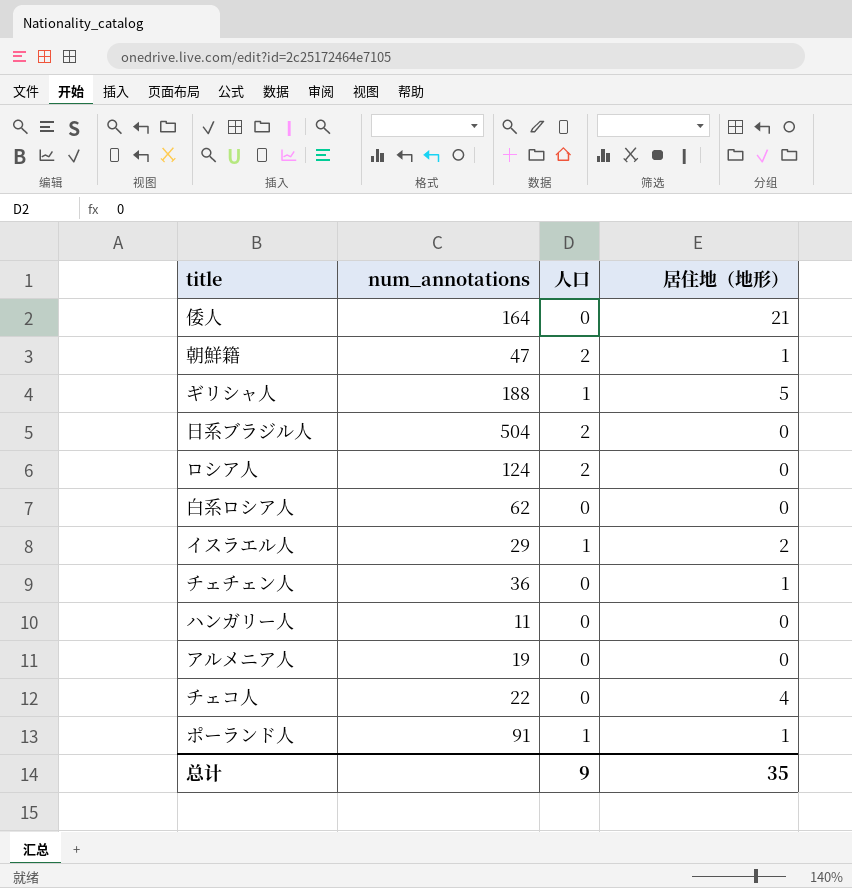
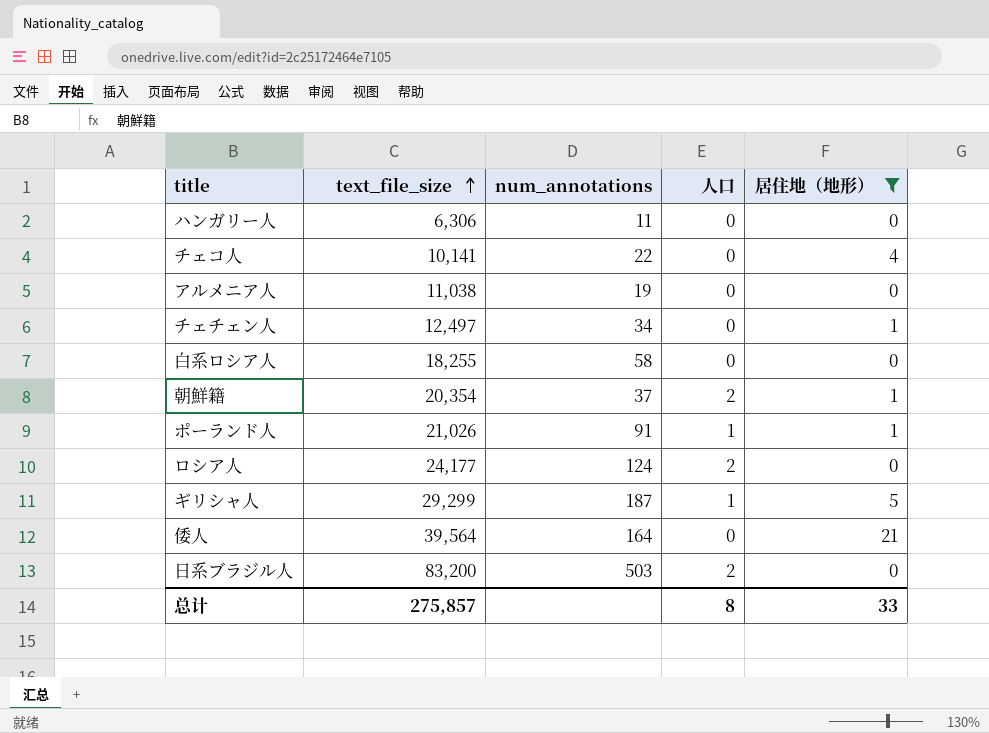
filter: none -> 居住地（地形） != 2
row order: none -> text_file_size ascending
column text_file_size | position: none -> 2
チェチェン人 | num_annotations: 36 -> 34
白系ロシア人 | num_annotations: 62 -> 58
朝鮮籍 | num_annotations: 47 -> 37
ギリシャ人 | num_annotations: 188 -> 187
日系ブラジル人 | num_annotations: 504 -> 503
总计 | 人口: 9 -> 8
总计 | 居住地（地形）: 35 -> 33

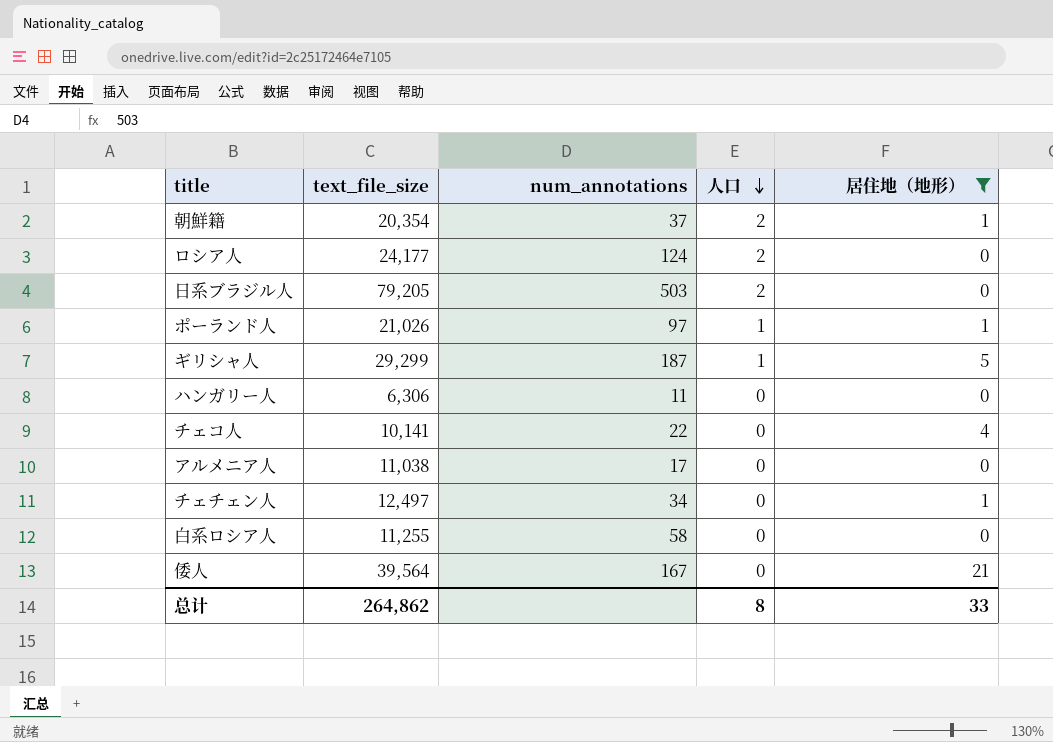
row order: text_file_size ascending -> 人口 descending
日系ブラジル人 | text_file_size: 83,200 -> 79,205
ポーランド人 | num_annotations: 91 -> 97
アルメニア人 | num_annotations: 19 -> 17
白系ロシア人 | text_file_size: 18,255 -> 11,255
倭人 | num_annotations: 164 -> 167
总计 | text_file_size: 275,857 -> 264,862

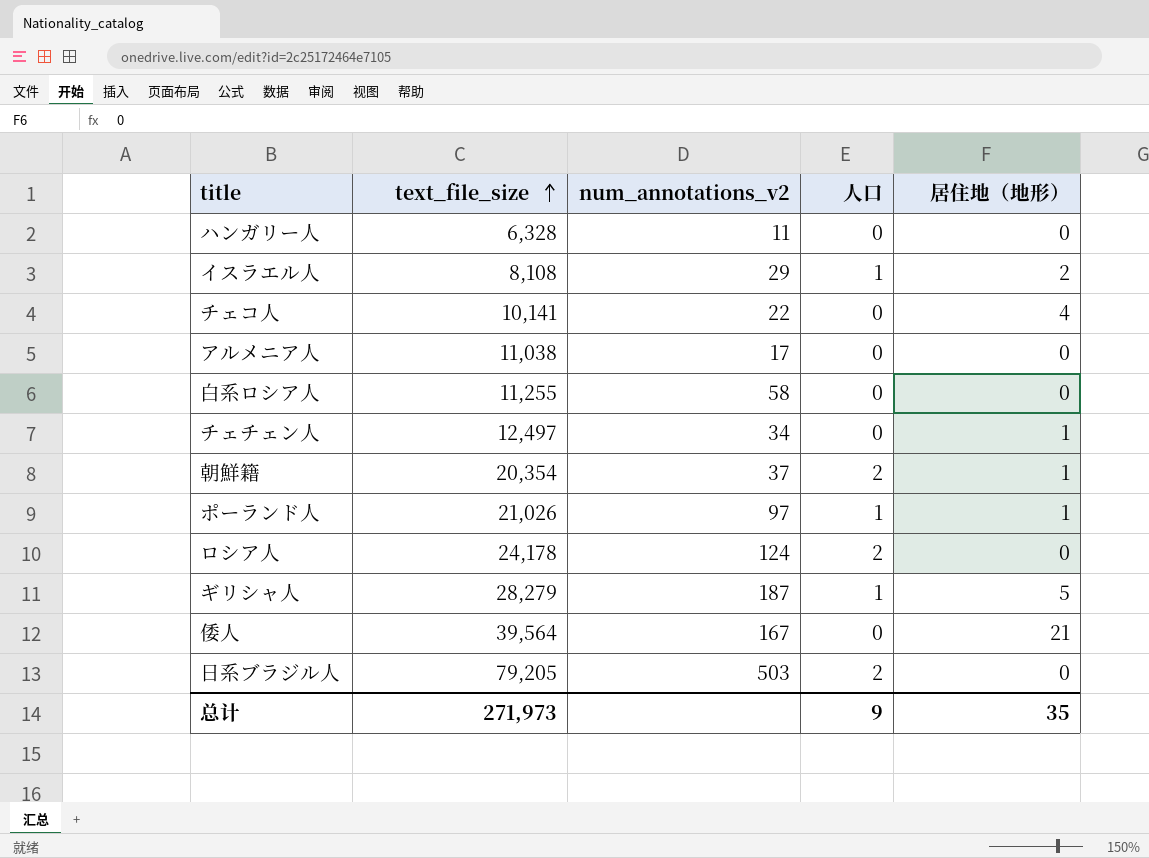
filter: 居住地（地形） != 2 -> none
row order: 人口 descending -> text_file_size ascending
column name: num_annotations -> num_annotations_v2
ハンガリー人 | text_file_size: 6,306 -> 6,328
ロシア人 | text_file_size: 24,177 -> 24,178
ギリシャ人 | text_file_size: 29,299 -> 28,279
总计 | text_file_size: 264,862 -> 271,973
总计 | 人口: 8 -> 9
总计 | 居住地（地形）: 33 -> 35

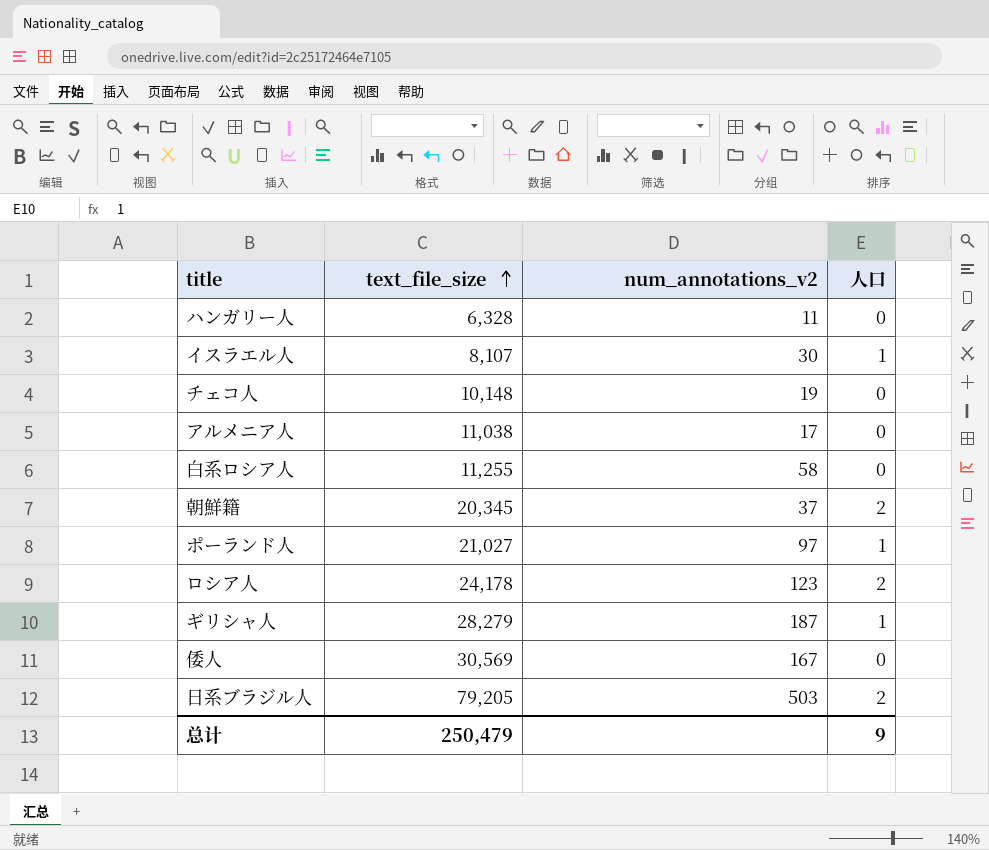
column 居住地（地形） | position: 5 -> none
row チェチェン人: 12,497 | 34 | 0 | 1 -> none
イスラエル人 | text_file_size: 8,108 -> 8,107
イスラエル人 | num_annotations_v2: 29 -> 30
チェコ人 | text_file_size: 10,141 -> 10,148
チェコ人 | num_annotations_v2: 22 -> 19
朝鮮籍 | text_file_size: 20,354 -> 20,345
ポーランド人 | text_file_size: 21,026 -> 21,027
ロシア人 | num_annotations_v2: 124 -> 123
倭人 | text_file_size: 39,564 -> 30,569
总计 | text_file_size: 271,973 -> 250,479

